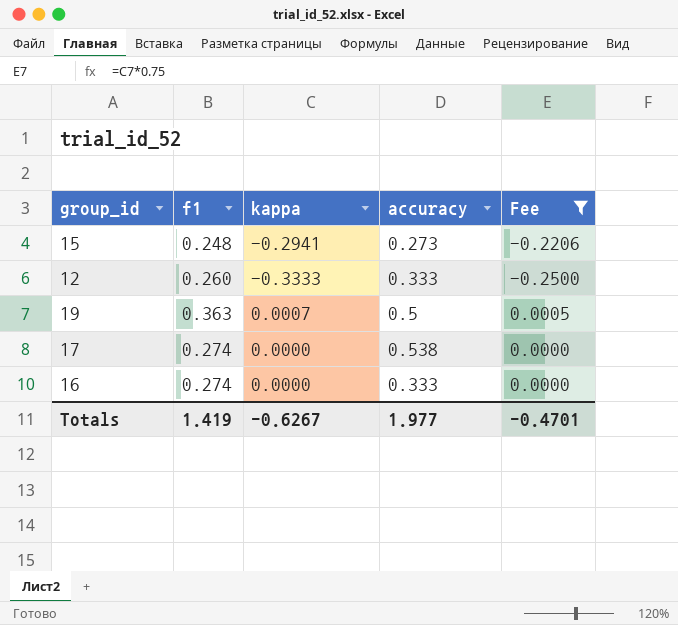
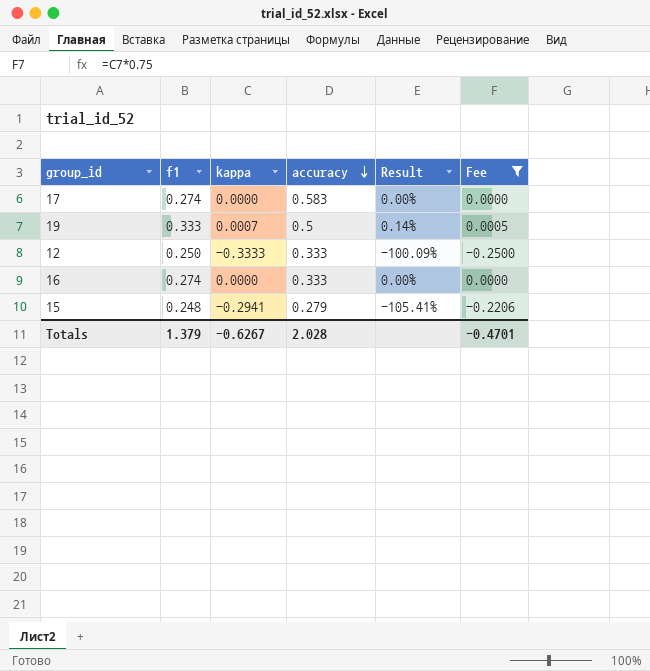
row order: none -> accuracy descending
column Result | formula: none -> [kappa] / [accuracy]
17 | accuracy: 0.538 -> 0.583
19 | f1: 0.363 -> 0.333
12 | f1: 0.260 -> 0.250
15 | accuracy: 0.273 -> 0.279
Totals | f1: 1.419 -> 1.379
Totals | accuracy: 1.977 -> 2.028

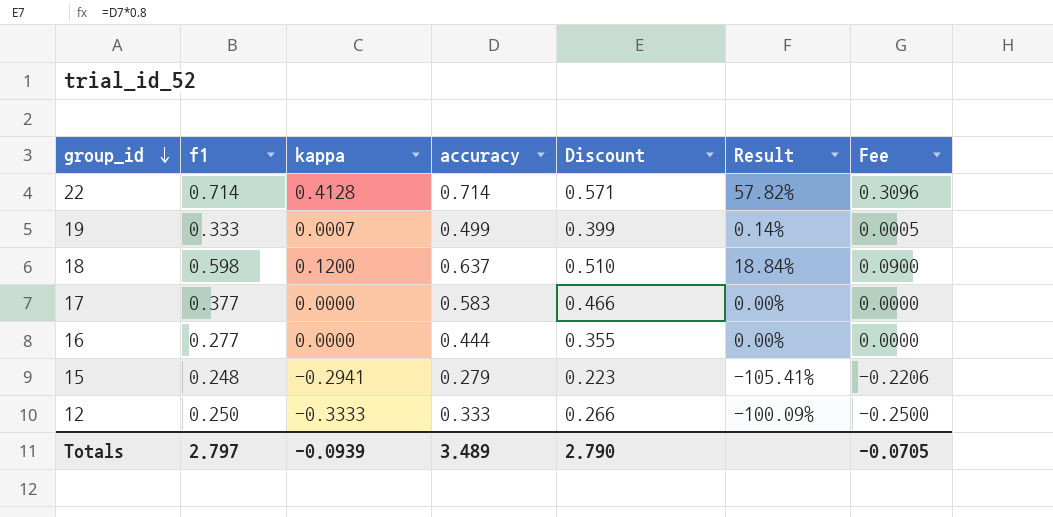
filter: Fee <= 0.0005 -> none
row order: accuracy descending -> group_id descending
column Discount | formula: none -> [accuracy] * 0.8
19 | accuracy: 0.5 -> 0.499
17 | f1: 0.274 -> 0.377
16 | f1: 0.274 -> 0.277
16 | accuracy: 0.333 -> 0.444
Totals | f1: 1.379 -> 2.797
Totals | kappa: -0.6267 -> -0.0939
Totals | accuracy: 2.028 -> 3.489
Totals | Fee: -0.4701 -> -0.0705

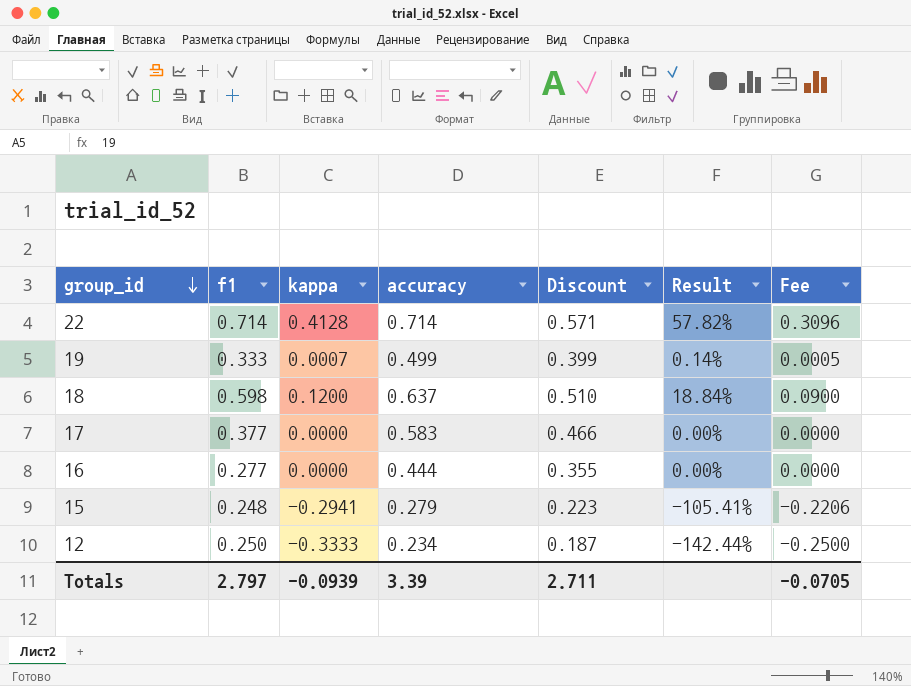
12 | accuracy: 0.333 -> 0.234
12 | Discount: 0.266 -> 0.187
12 | Result: -100.09% -> -142.44%
Totals | accuracy: 3.489 -> 3.39
Totals | Discount: 2.790 -> 2.711

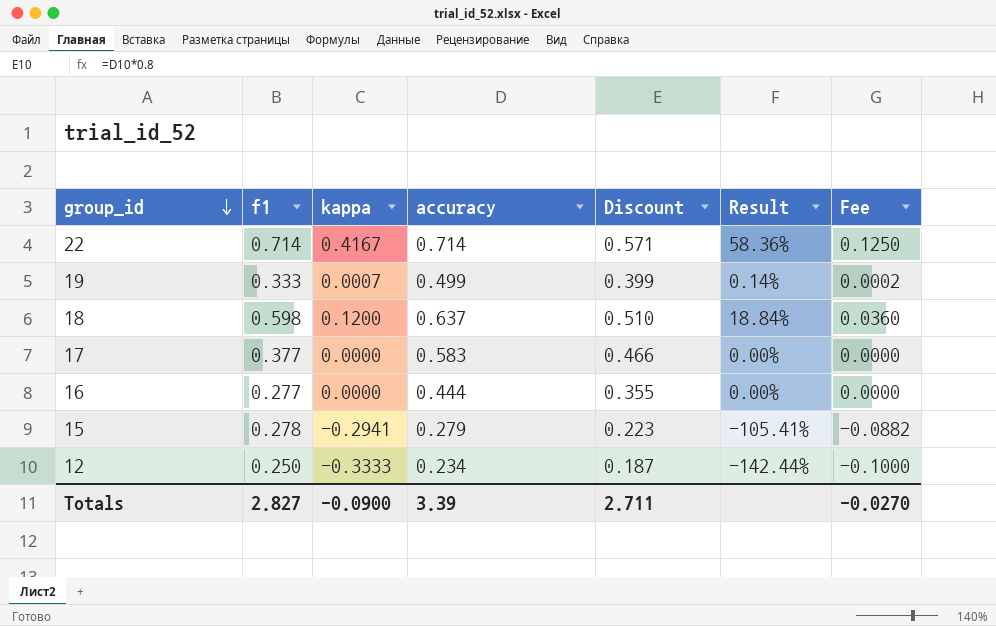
column Fee | formula: [kappa] * 0.75 -> [kappa] * 0.3
22 | kappa: 0.4128 -> 0.4167
22 | Result: 57.82% -> 58.36%
15 | f1: 0.248 -> 0.278
Totals | f1: 2.797 -> 2.827
Totals | kappa: -0.0939 -> -0.0900
Totals | Fee: -0.0705 -> -0.0270

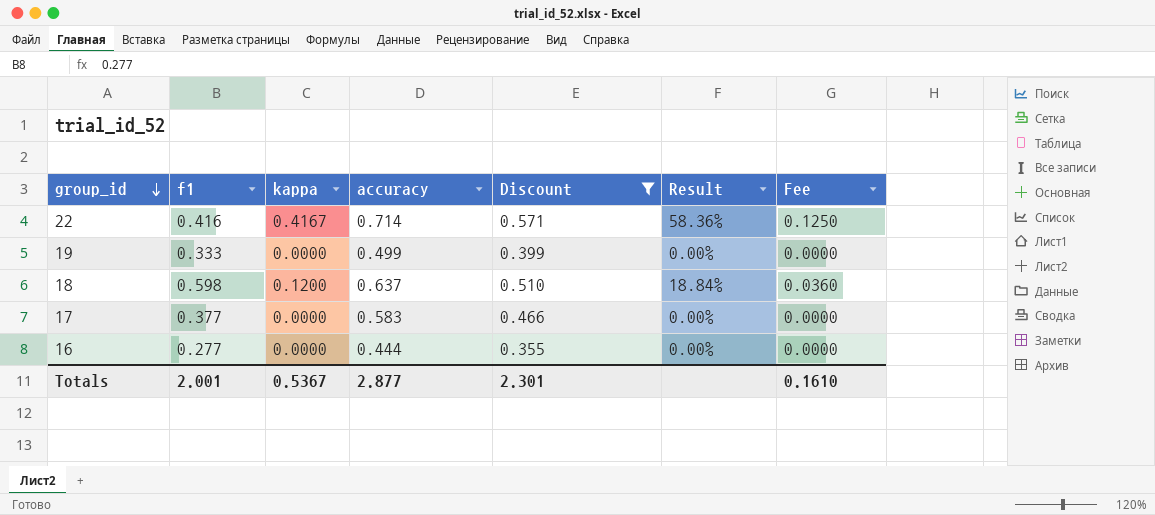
filter: none -> Discount >= 0.355
22 | f1: 0.714 -> 0.416
19 | kappa: 0.0007 -> 0.0000
19 | Result: 0.14% -> 0.00%
19 | Fee: 0.0002 -> 0.0000
Totals | f1: 2.827 -> 2.001
Totals | kappa: -0.0900 -> 0.5367
Totals | accuracy: 3.39 -> 2.877
Totals | Discount: 2.711 -> 2.301
Totals | Fee: -0.0270 -> 0.1610

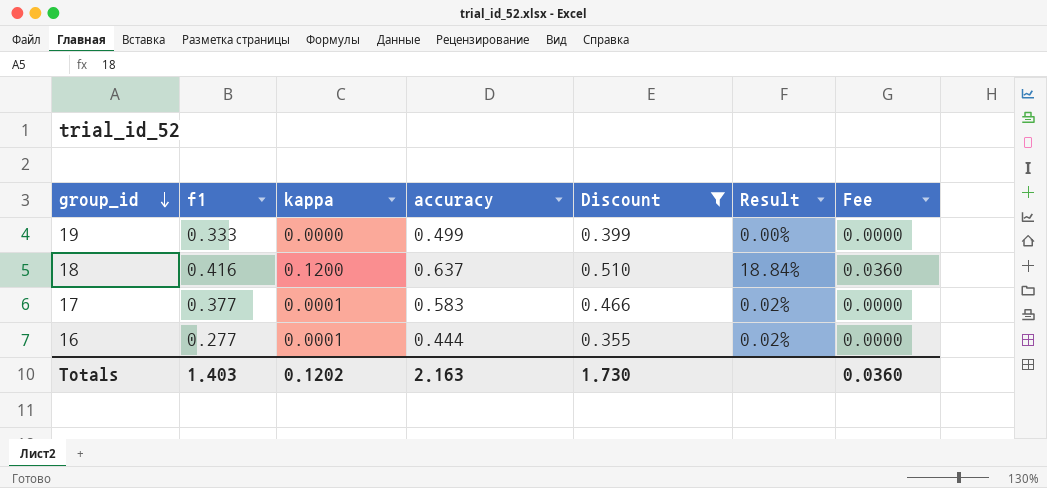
row 22: 0.416 | 0.4167 | 0.714 | 0.571 | 58.36% | 0.1250 -> none
18 | f1: 0.598 -> 0.416
17 | kappa: 0.0000 -> 0.0001
17 | Result: 0.00% -> 0.02%
16 | kappa: 0.0000 -> 0.0001
16 | Result: 0.00% -> 0.02%
Totals | f1: 2.001 -> 1.403
Totals | kappa: 0.5367 -> 0.1202
Totals | accuracy: 2.877 -> 2.163
Totals | Discount: 2.301 -> 1.730
Totals | Fee: 0.1610 -> 0.0360

